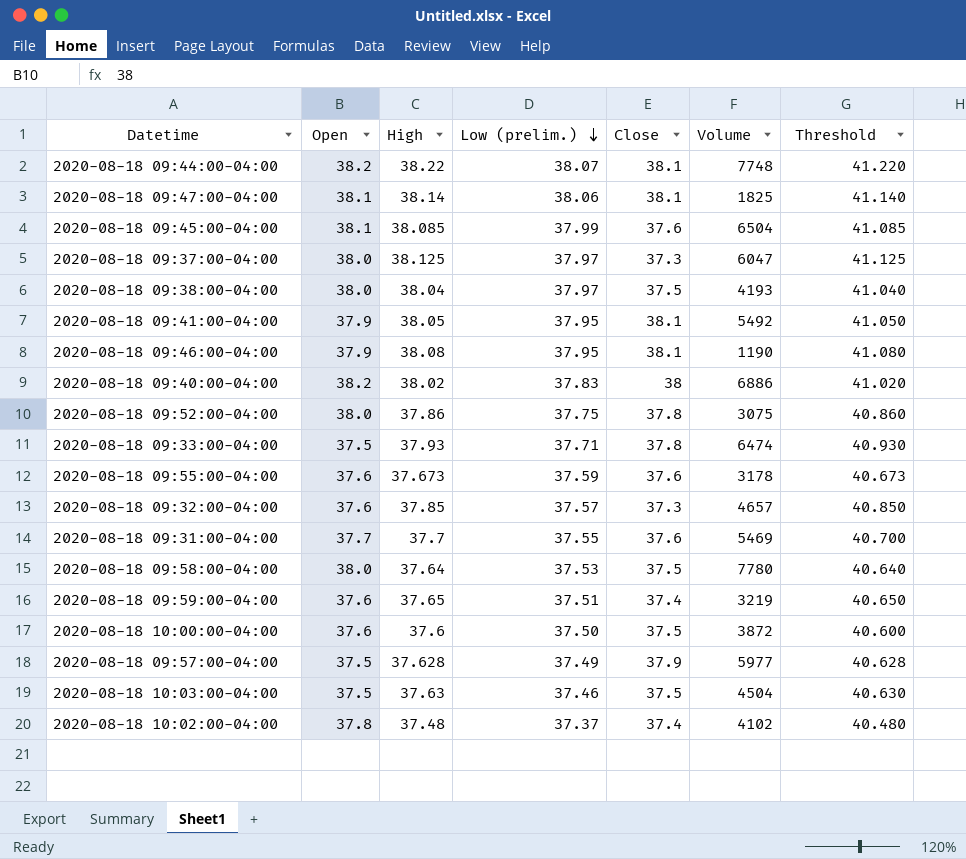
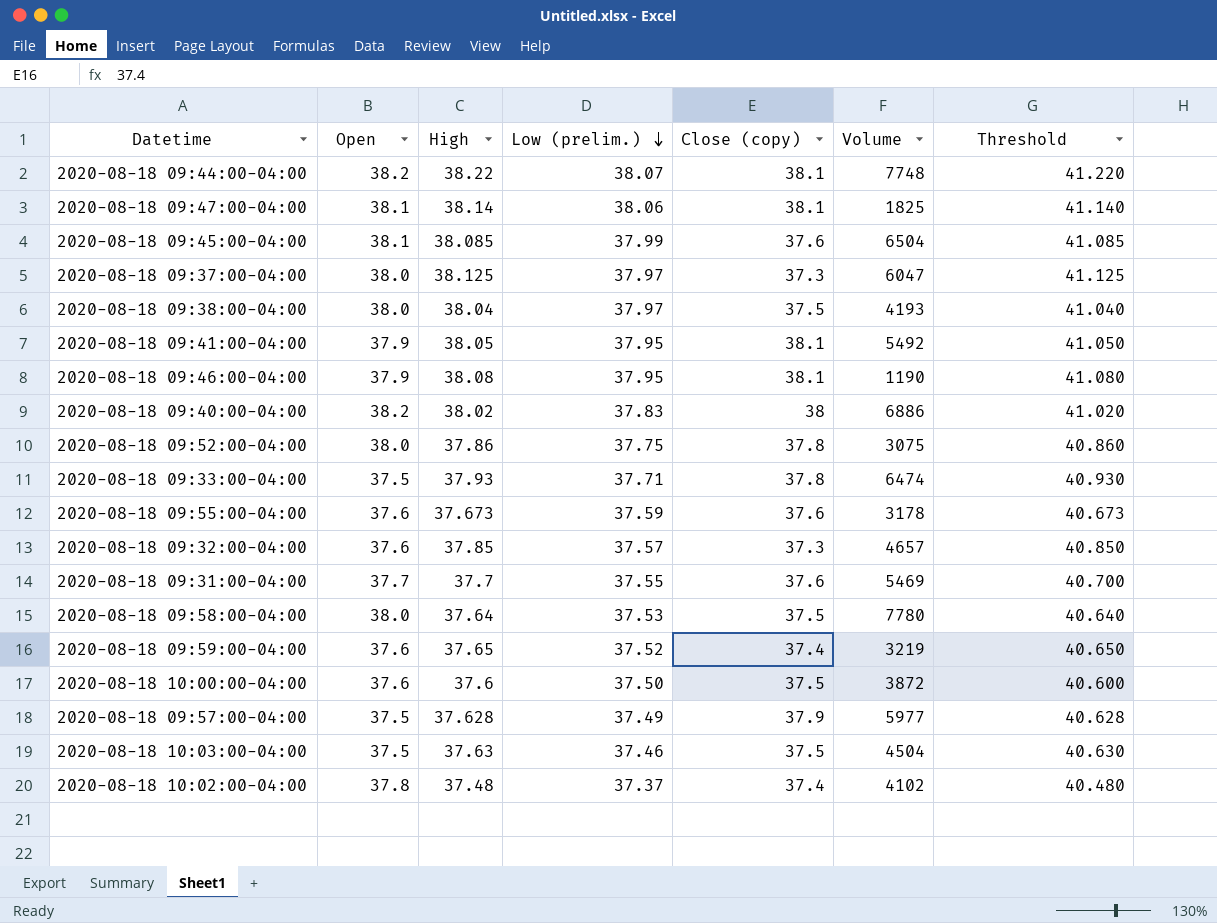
column name: Close -> Close (copy)
2020-08-18 09:59:00-04:00 | Low (prelim.): 37.51 -> 37.52

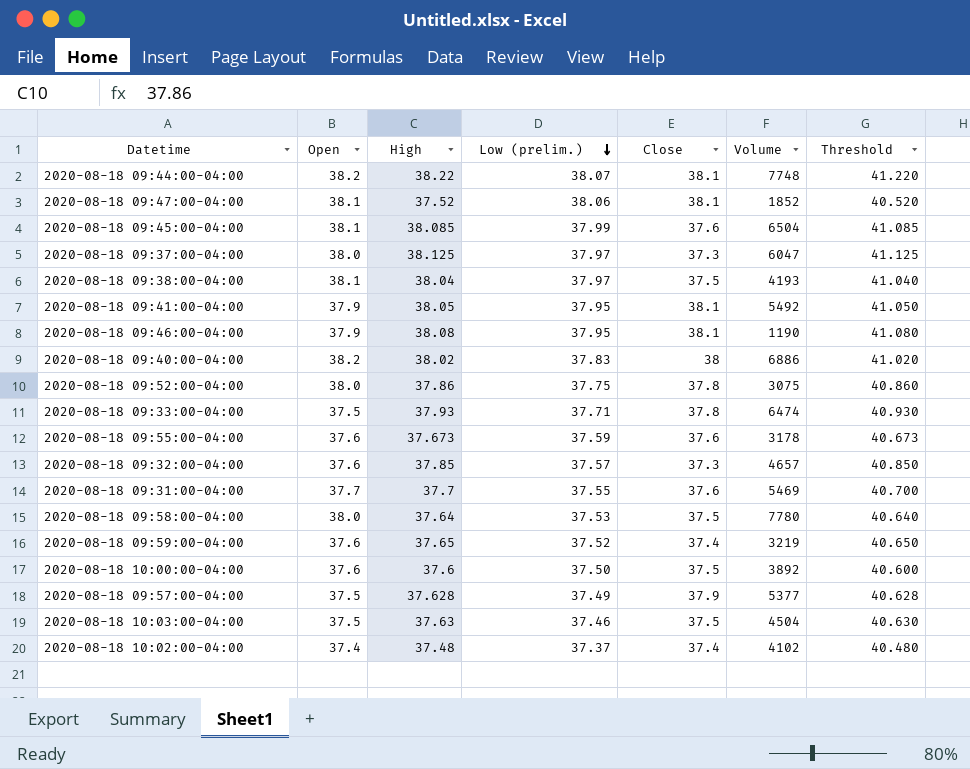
column name: Close (copy) -> Close
2020-08-18 09:47:00-04:00 | High: 38.14 -> 37.52
2020-08-18 09:47:00-04:00 | Volume: 1825 -> 1852
2020-08-18 09:47:00-04:00 | Threshold: 41.140 -> 40.520
2020-08-18 09:38:00-04:00 | Open: 38.0 -> 38.1
2020-08-18 10:00:00-04:00 | Volume: 3872 -> 3892
2020-08-18 09:57:00-04:00 | Volume: 5977 -> 5377
2020-08-18 10:02:00-04:00 | Open: 37.8 -> 37.4

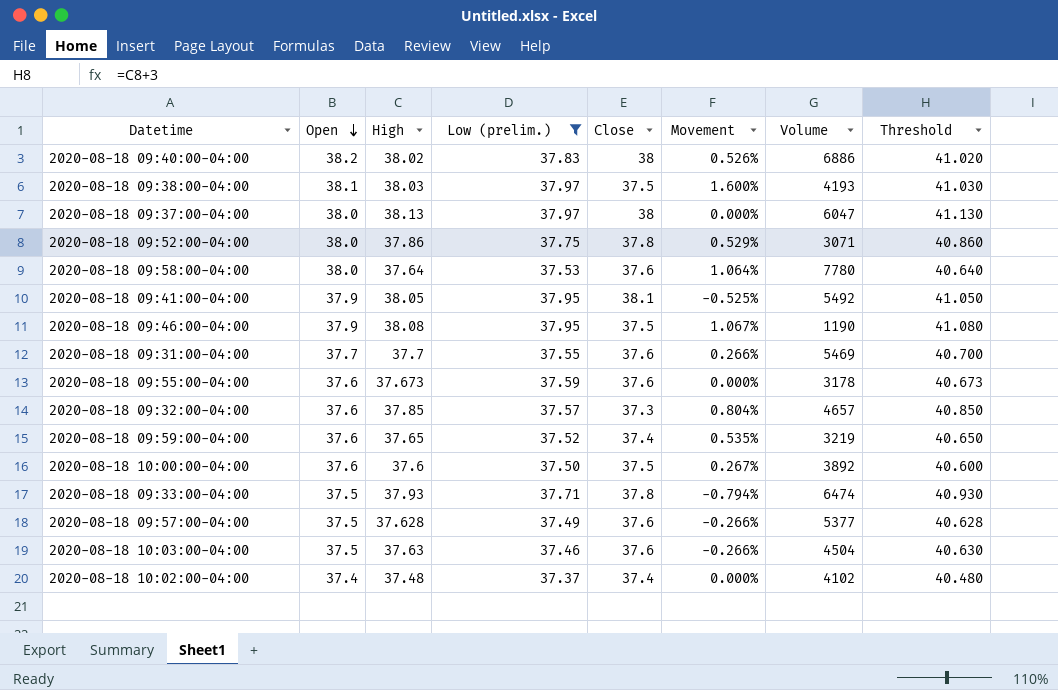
filter: none -> Low (prelim.) <= 37.97
row order: Low (prelim.) descending -> Open descending
column Movement | formula: none -> ([Open] - [Close]) / [Close]
2020-08-18 09:38:00-04:00 | High: 38.04 -> 38.03
2020-08-18 09:38:00-04:00 | Threshold: 41.040 -> 41.030
2020-08-18 09:37:00-04:00 | High: 38.125 -> 38.13
2020-08-18 09:37:00-04:00 | Close: 37.3 -> 38
2020-08-18 09:37:00-04:00 | Threshold: 41.125 -> 41.130
2020-08-18 09:52:00-04:00 | Volume: 3075 -> 3071
2020-08-18 09:58:00-04:00 | Close: 37.5 -> 37.6
2020-08-18 09:46:00-04:00 | Close: 38.1 -> 37.5
2020-08-18 09:57:00-04:00 | Close: 37.9 -> 37.6
2020-08-18 10:03:00-04:00 | Close: 37.5 -> 37.6

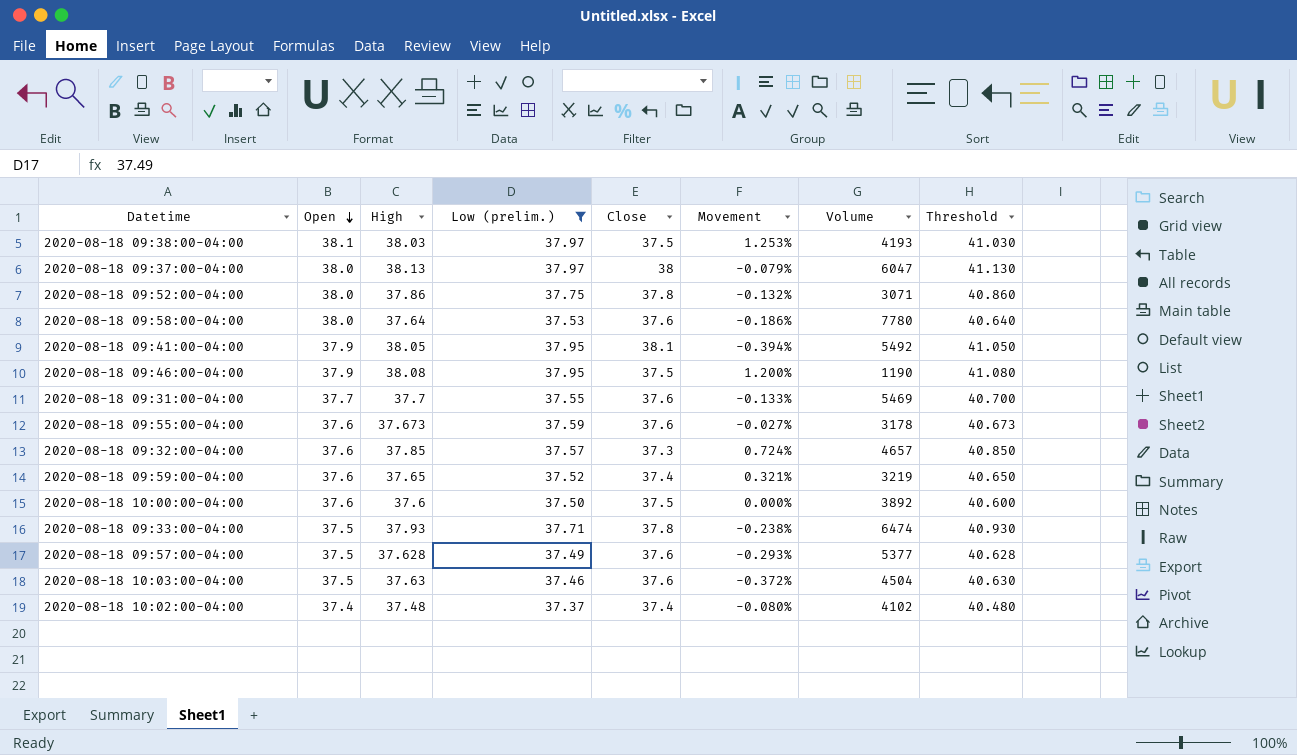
column Movement | formula: ([Open] - [Close]) / [Close] -> ([Low (prelim.)] - [Close]) / [Close]
row 2020-08-18 09:40:00-04:00: 38.2 | 38.02 | 37.83 | 38 | 0.526% | 6886 | 41.020 -> none

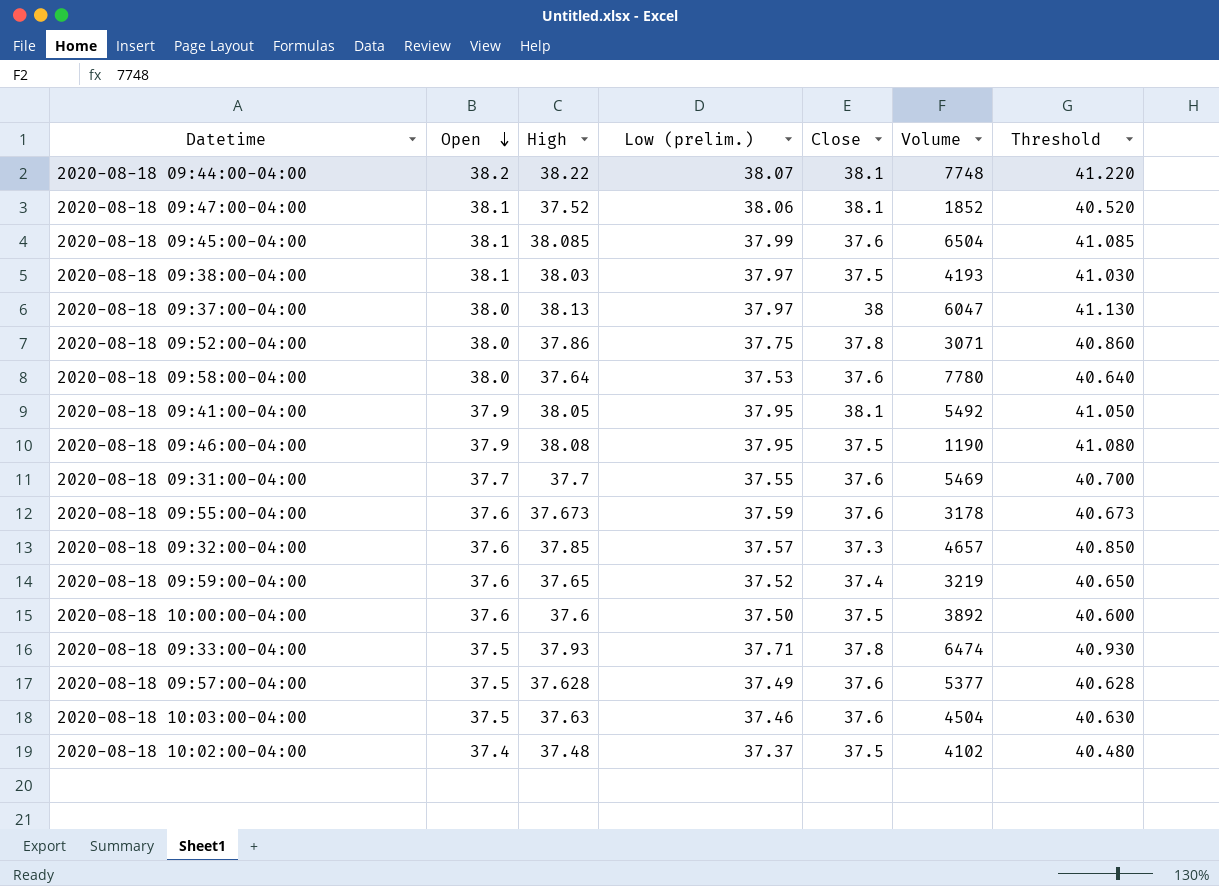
filter: Low (prelim.) <= 37.97 -> none
column Movement | formula: ([Low (prelim.)] - [Close]) / [Close] -> none
2020-08-18 10:02:00-04:00 | Close: 37.4 -> 37.5

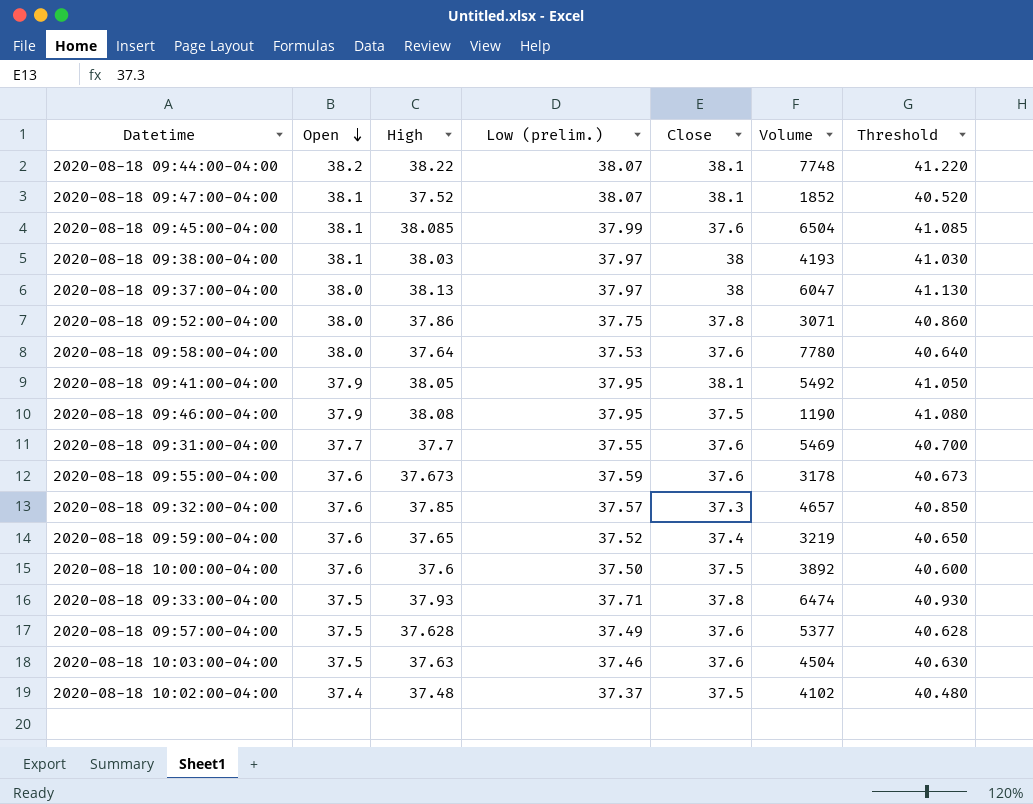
2020-08-18 09:47:00-04:00 | Low (prelim.): 38.06 -> 38.07
2020-08-18 09:38:00-04:00 | Close: 37.5 -> 38

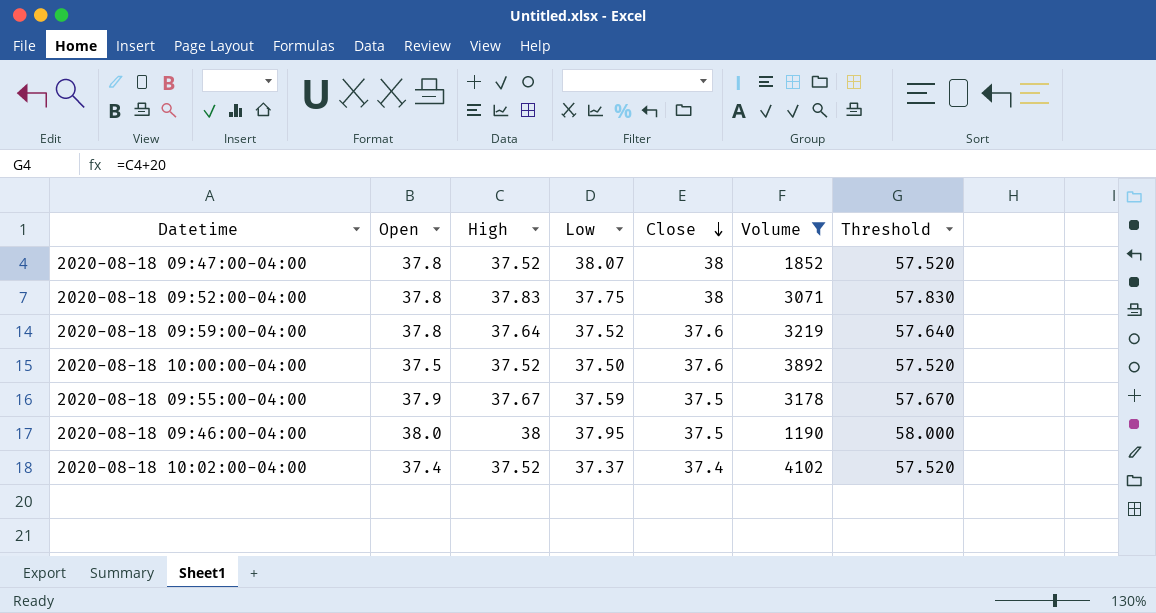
filter: none -> Volume <= 4102
row order: Open descending -> Close descending
column name: Low (prelim.) -> Low
column Threshold | formula: [High] + 3 -> [High] + 20
2020-08-18 09:47:00-04:00 | Open: 38.1 -> 37.8
2020-08-18 09:47:00-04:00 | Close: 38.1 -> 38
2020-08-18 09:52:00-04:00 | Open: 38.0 -> 37.8
2020-08-18 09:52:00-04:00 | High: 37.86 -> 37.83
2020-08-18 09:52:00-04:00 | Close: 37.8 -> 38
2020-08-18 09:59:00-04:00 | Open: 37.6 -> 37.8
2020-08-18 09:59:00-04:00 | High: 37.65 -> 37.64
2020-08-18 09:59:00-04:00 | Close: 37.4 -> 37.6
2020-08-18 10:00:00-04:00 | Open: 37.6 -> 37.5
2020-08-18 10:00:00-04:00 | High: 37.6 -> 37.52
2020-08-18 10:00:00-04:00 | Close: 37.5 -> 37.6
2020-08-18 09:55:00-04:00 | Open: 37.6 -> 37.9
2020-08-18 09:55:00-04:00 | High: 37.673 -> 37.67
2020-08-18 09:55:00-04:00 | Close: 37.6 -> 37.5
2020-08-18 09:46:00-04:00 | Open: 37.9 -> 38.0
2020-08-18 09:46:00-04:00 | High: 38.08 -> 38
2020-08-18 10:02:00-04:00 | High: 37.48 -> 37.52
2020-08-18 10:02:00-04:00 | Close: 37.5 -> 37.4

